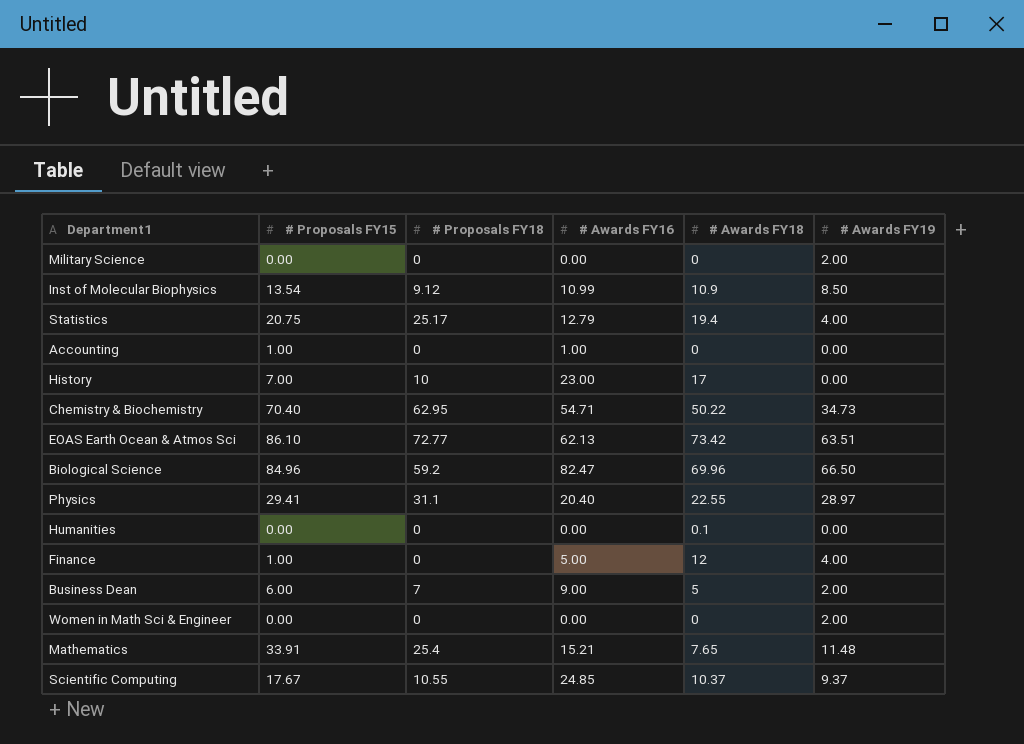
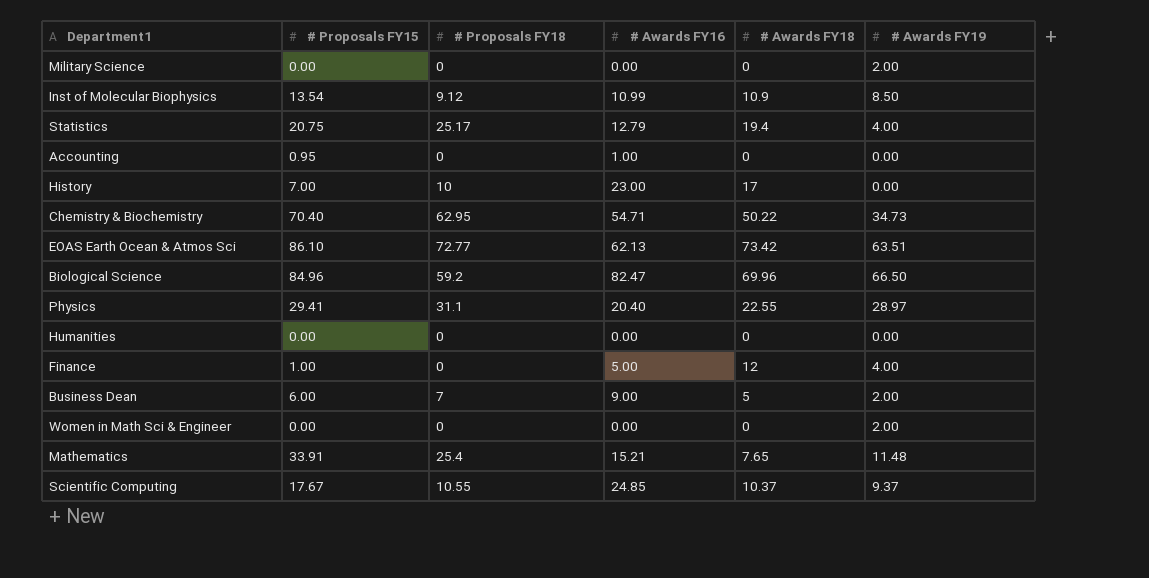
Accounting | # Proposals FY15: 1.00 -> 0.95
Humanities | # Awards FY18: 0.1 -> 0

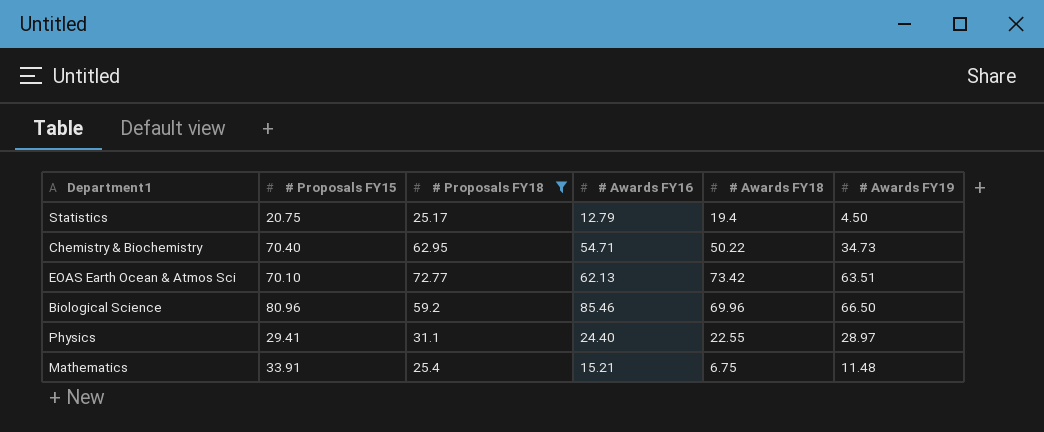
filter: none -> # Proposals FY18 >= 25.17
Statistics | # Awards FY19: 4.00 -> 4.50
EOAS Earth Ocean & Atmos Sci | # Proposals FY15: 86.10 -> 70.10
Biological Science | # Proposals FY15: 84.96 -> 80.96
Biological Science | # Awards FY16: 82.47 -> 85.46
Physics | # Awards FY16: 20.40 -> 24.40
Mathematics | # Awards FY18: 7.65 -> 6.75

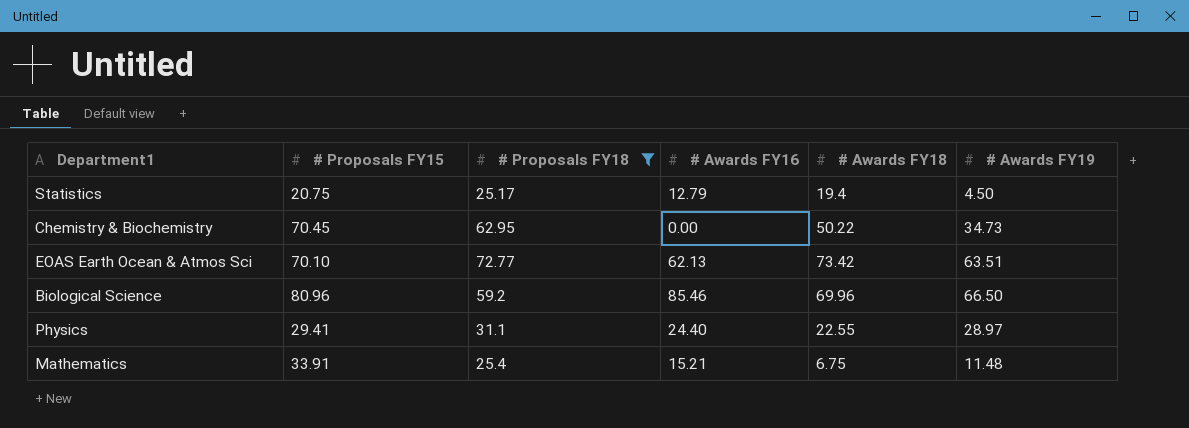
Chemistry & Biochemistry | # Proposals FY15: 70.40 -> 70.45
Chemistry & Biochemistry | # Awards FY16: 54.71 -> 0.00

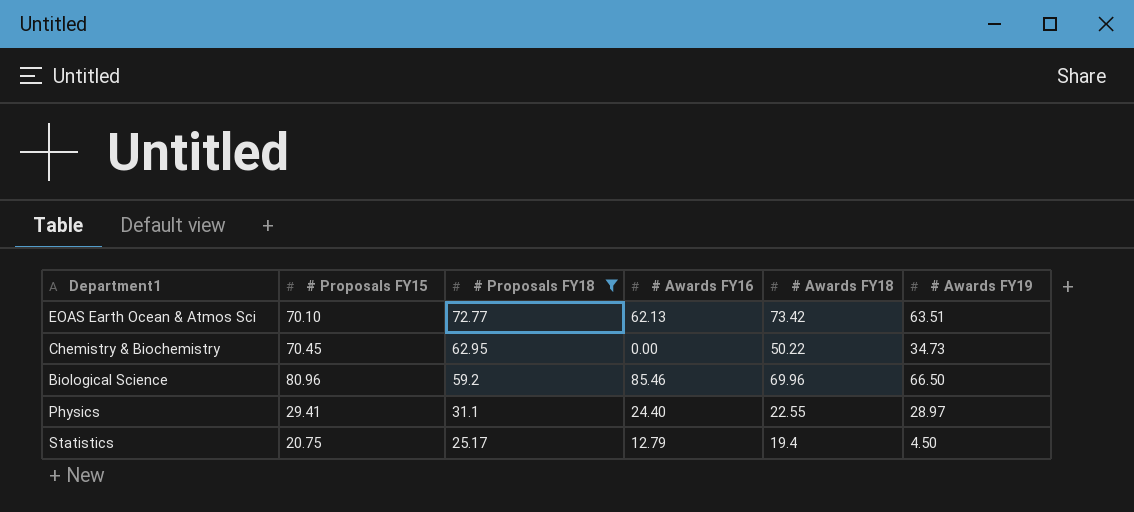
row order: none -> # Proposals FY18 descending
row Mathematics: 33.91 | 25.4 | 15.21 | 6.75 | 11.48 -> none

